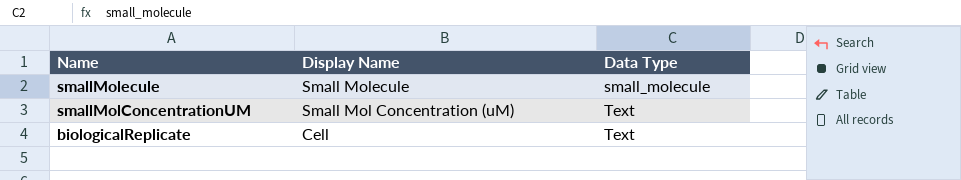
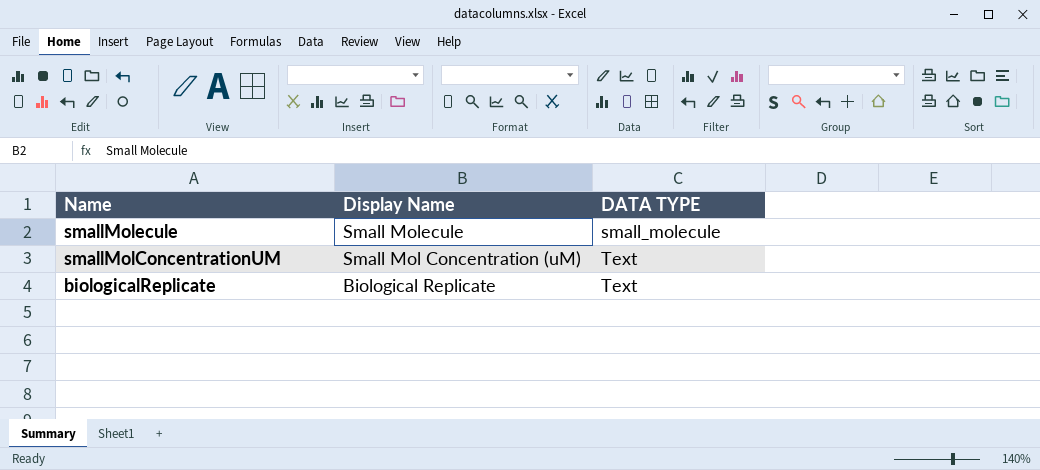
column name: Data Type -> DATA TYPE
biologicalReplicate | Display Name: Cell -> Biological Replicate

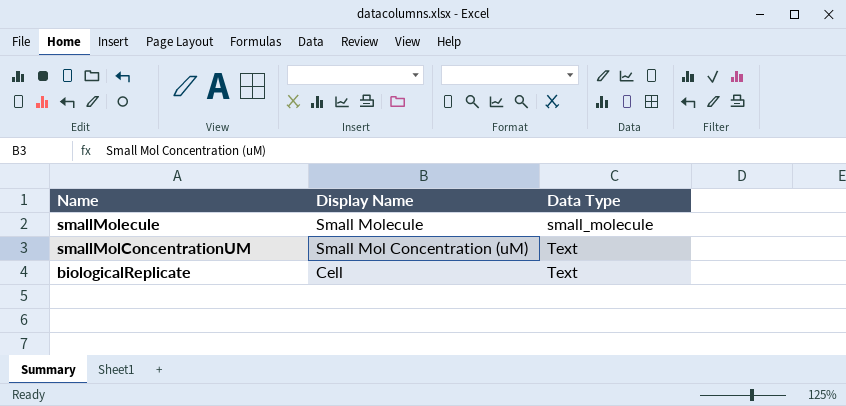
column name: DATA TYPE -> Data Type
biologicalReplicate | Display Name: Biological Replicate -> Cell

